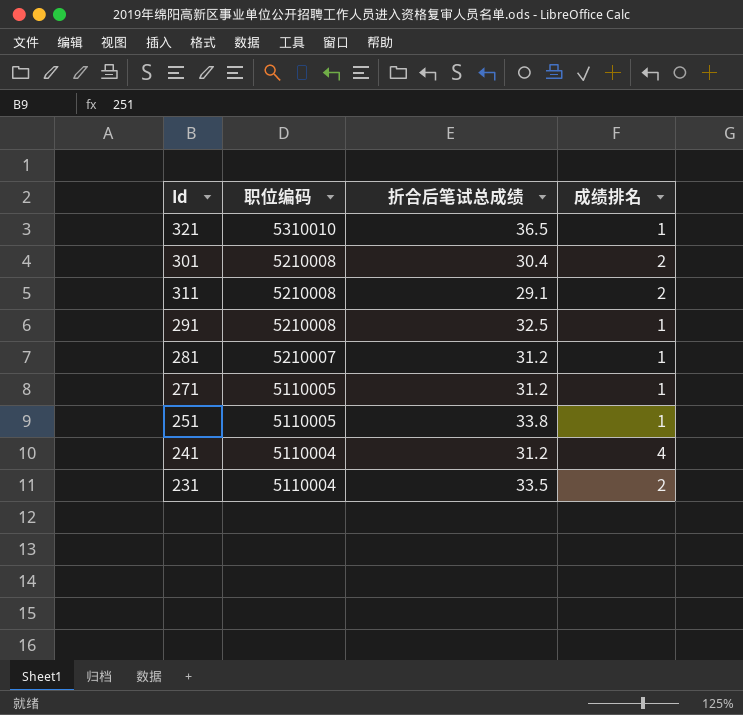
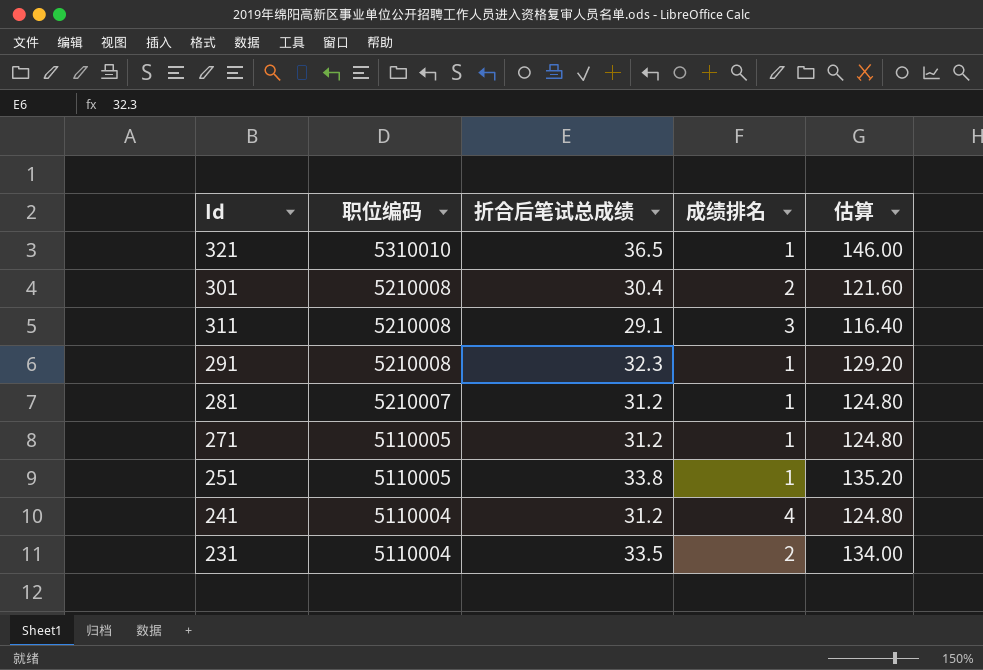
column 估算 | formula: none -> [折合后笔试总成绩] * 4
311 | 成绩排名: 2 -> 3
291 | 折合后笔试总成绩: 32.5 -> 32.3

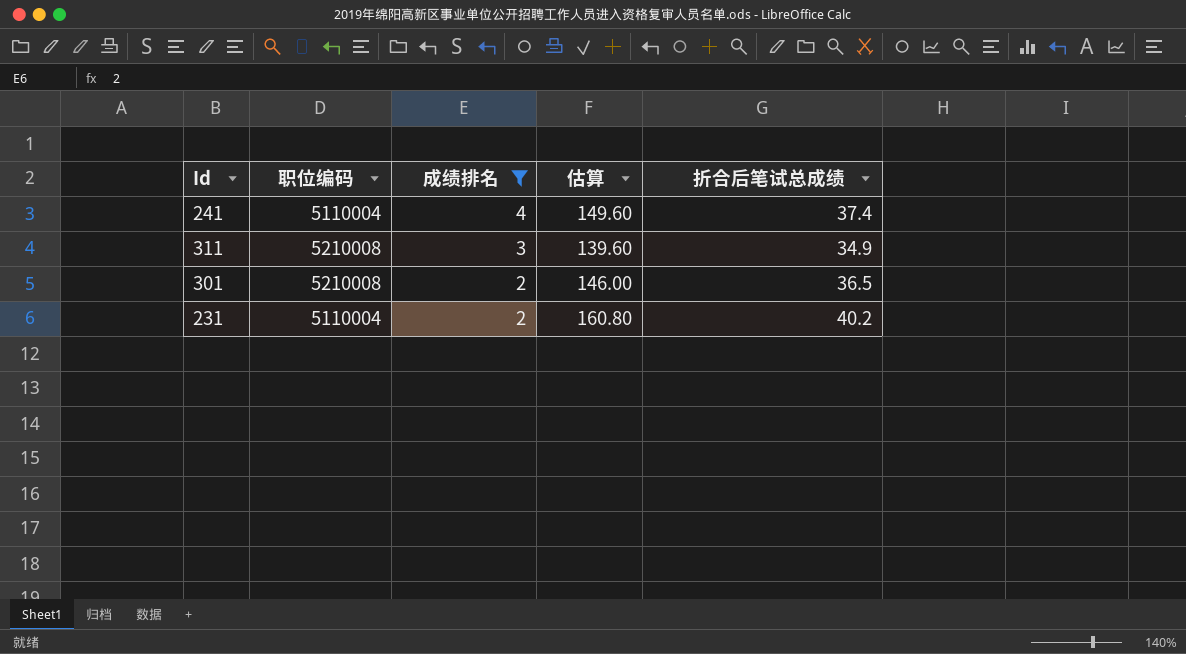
filter: none -> 成绩排名 != 1
row order: 职位编码 descending -> 成绩排名 descending
column 折合后笔试总成绩 | position: 3 -> 5
241 | 估算: 124.80 -> 149.60
241 | 折合后笔试总成绩: 31.2 -> 37.4
311 | 估算: 116.40 -> 139.60
311 | 折合后笔试总成绩: 29.1 -> 34.9
301 | 估算: 121.60 -> 146.00
301 | 折合后笔试总成绩: 30.4 -> 36.5
231 | 估算: 134.00 -> 160.80
231 | 折合后笔试总成绩: 33.5 -> 40.2

